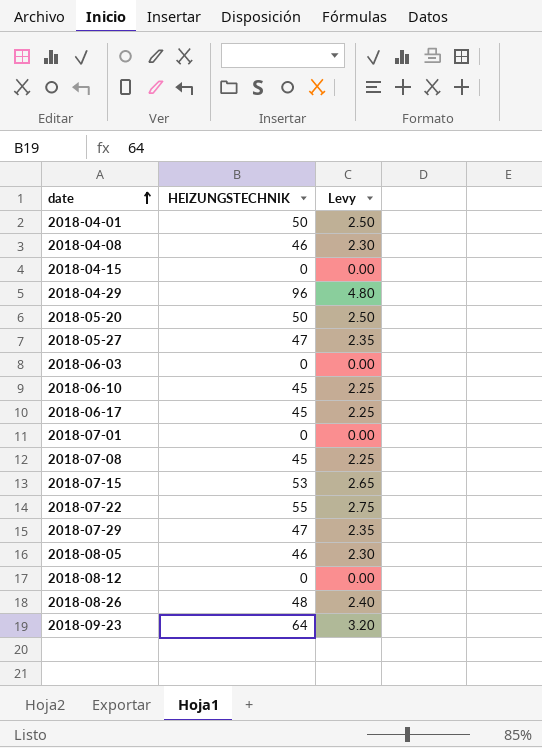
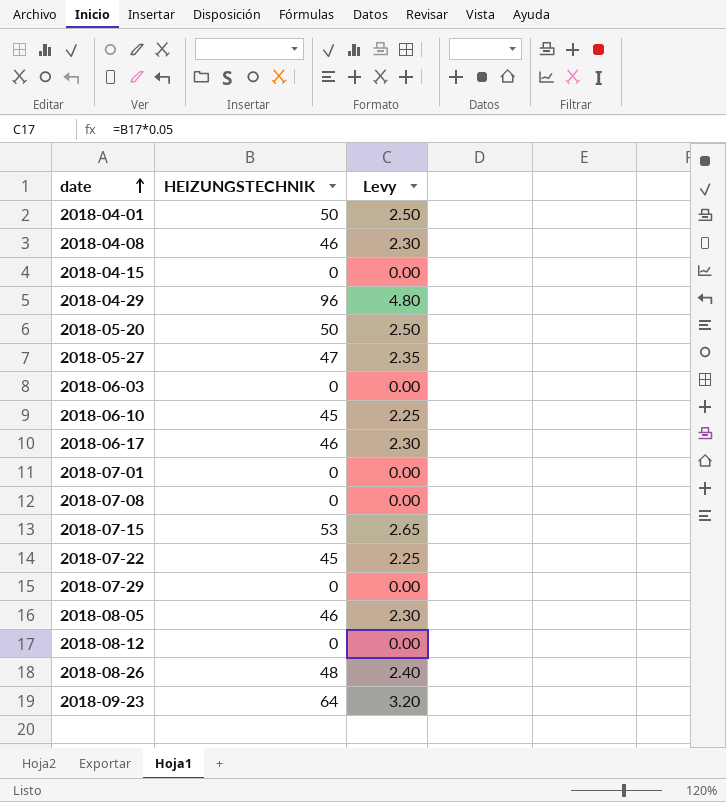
2018-06-17 | HEIZUNGSTECHNIK: 45 -> 46
2018-06-17 | Levy: 2.25 -> 2.30
2018-07-08 | HEIZUNGSTECHNIK: 45 -> 0
2018-07-08 | Levy: 2.25 -> 0.00
2018-07-22 | HEIZUNGSTECHNIK: 55 -> 45
2018-07-22 | Levy: 2.75 -> 2.25
2018-07-29 | HEIZUNGSTECHNIK: 47 -> 0
2018-07-29 | Levy: 2.35 -> 0.00

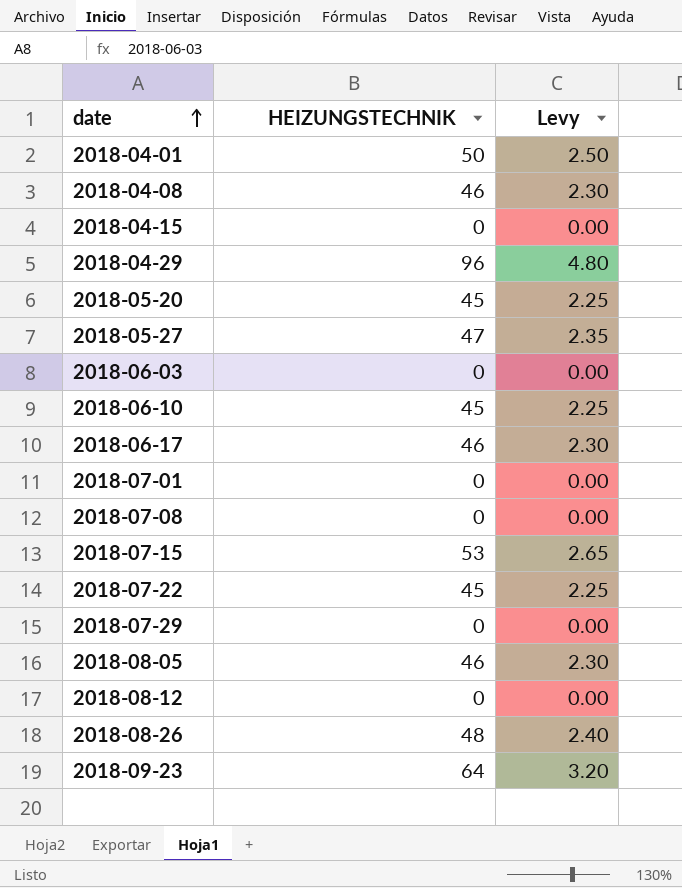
2018-05-20 | HEIZUNGSTECHNIK: 50 -> 45
2018-05-20 | Levy: 2.50 -> 2.25

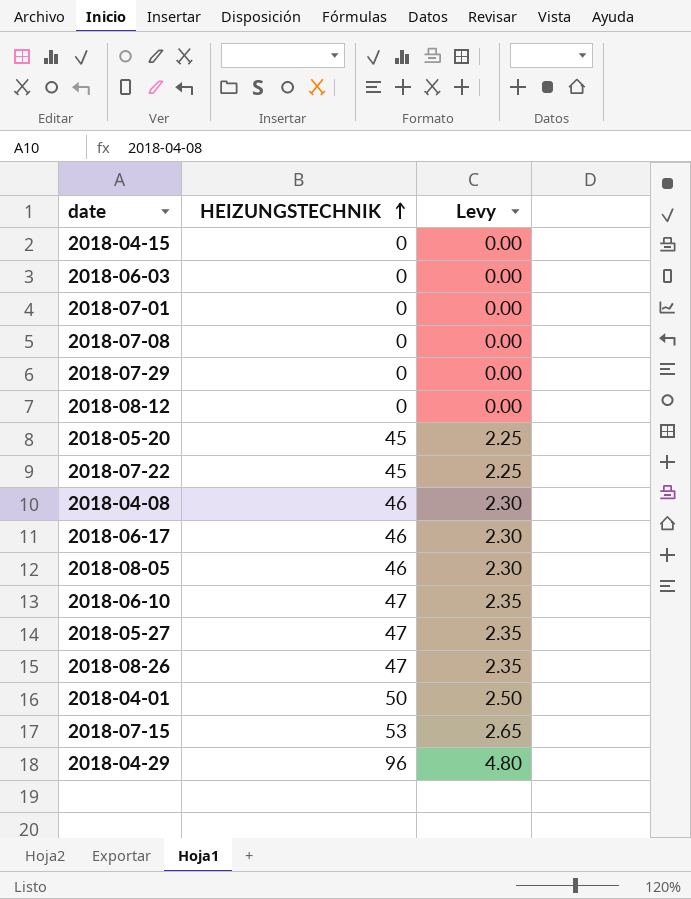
row order: date ascending -> HEIZUNGSTECHNIK ascending
row 2018-09-23: 64 | 3.20 -> none
2018-06-10 | HEIZUNGSTECHNIK: 45 -> 47
2018-06-10 | Levy: 2.25 -> 2.35
2018-08-26 | HEIZUNGSTECHNIK: 48 -> 47
2018-08-26 | Levy: 2.40 -> 2.35

